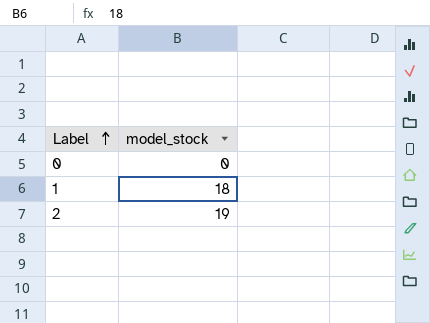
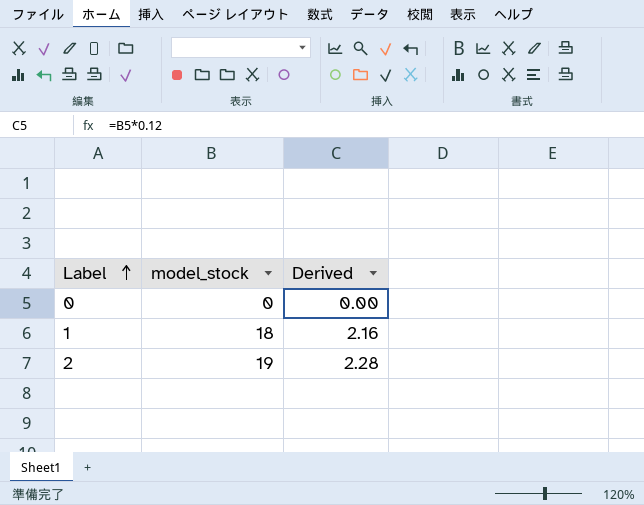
column Derived | formula: none -> [model_stock] * 0.12

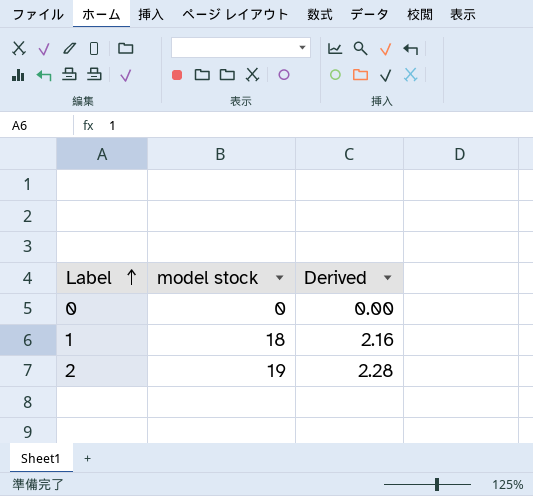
column name: model_stock -> model stock

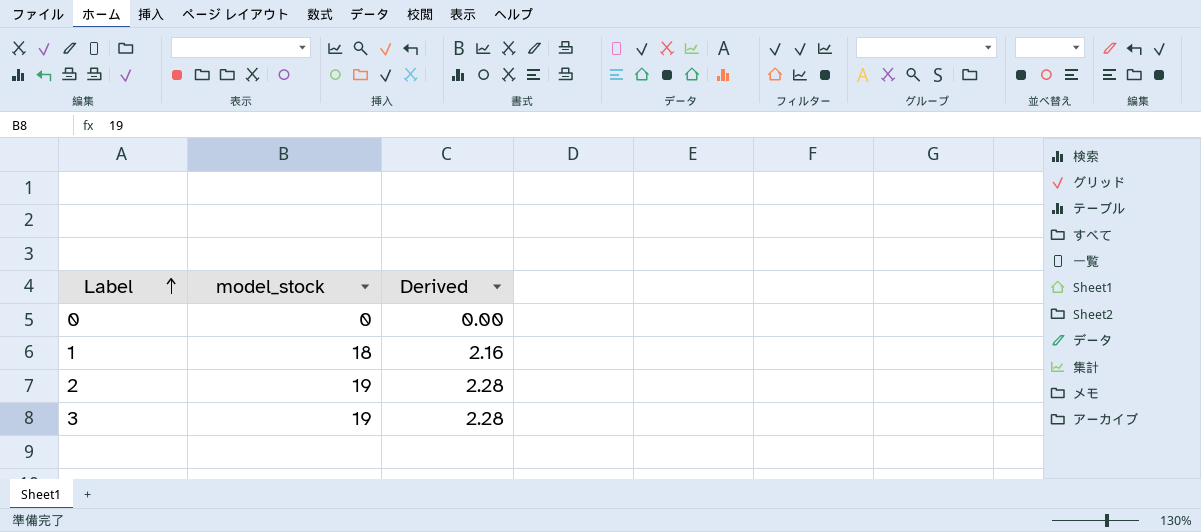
column name: model stock -> model_stock
row 3: none -> 19 | 2.28

